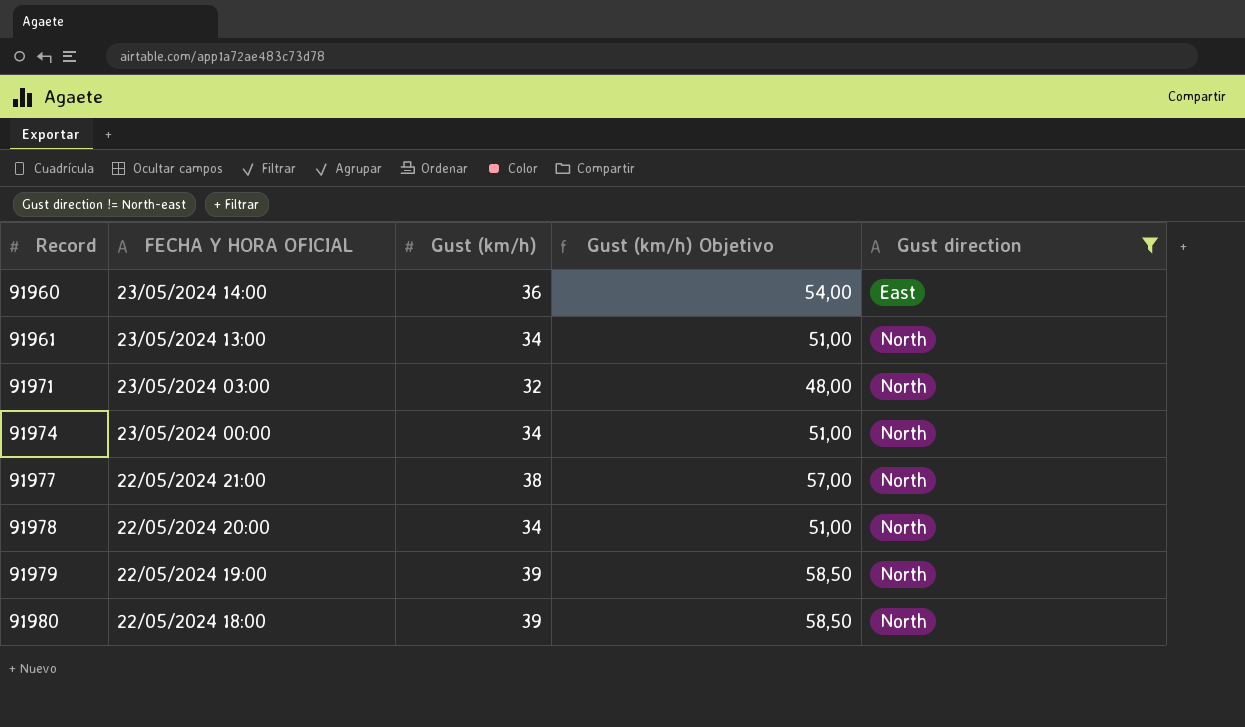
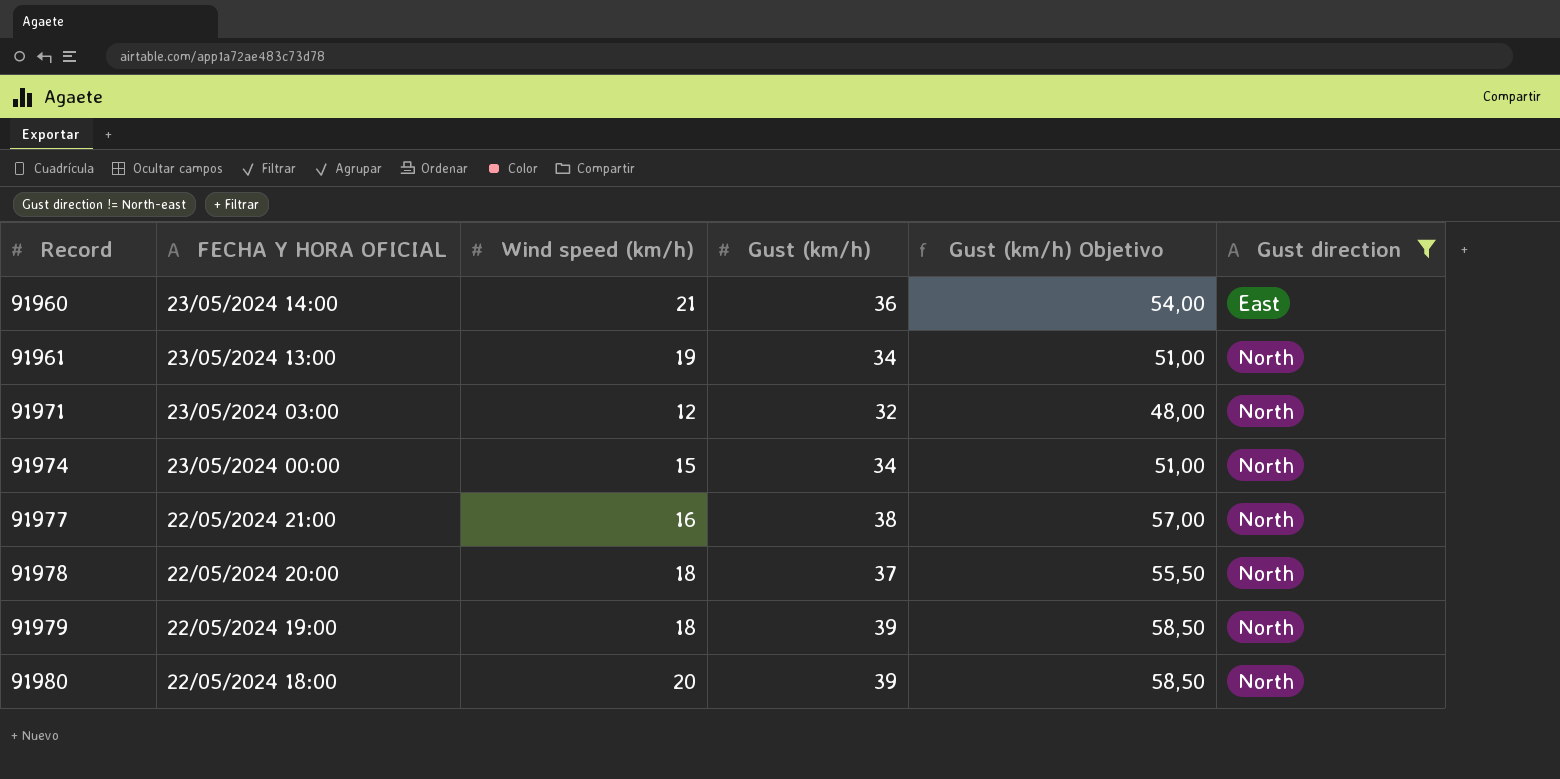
column Wind speed (km/h) | position: none -> 3
91978 | Gust (km/h): 34 -> 37
91978 | Gust (km/h) Objetivo: 51,00 -> 55,50

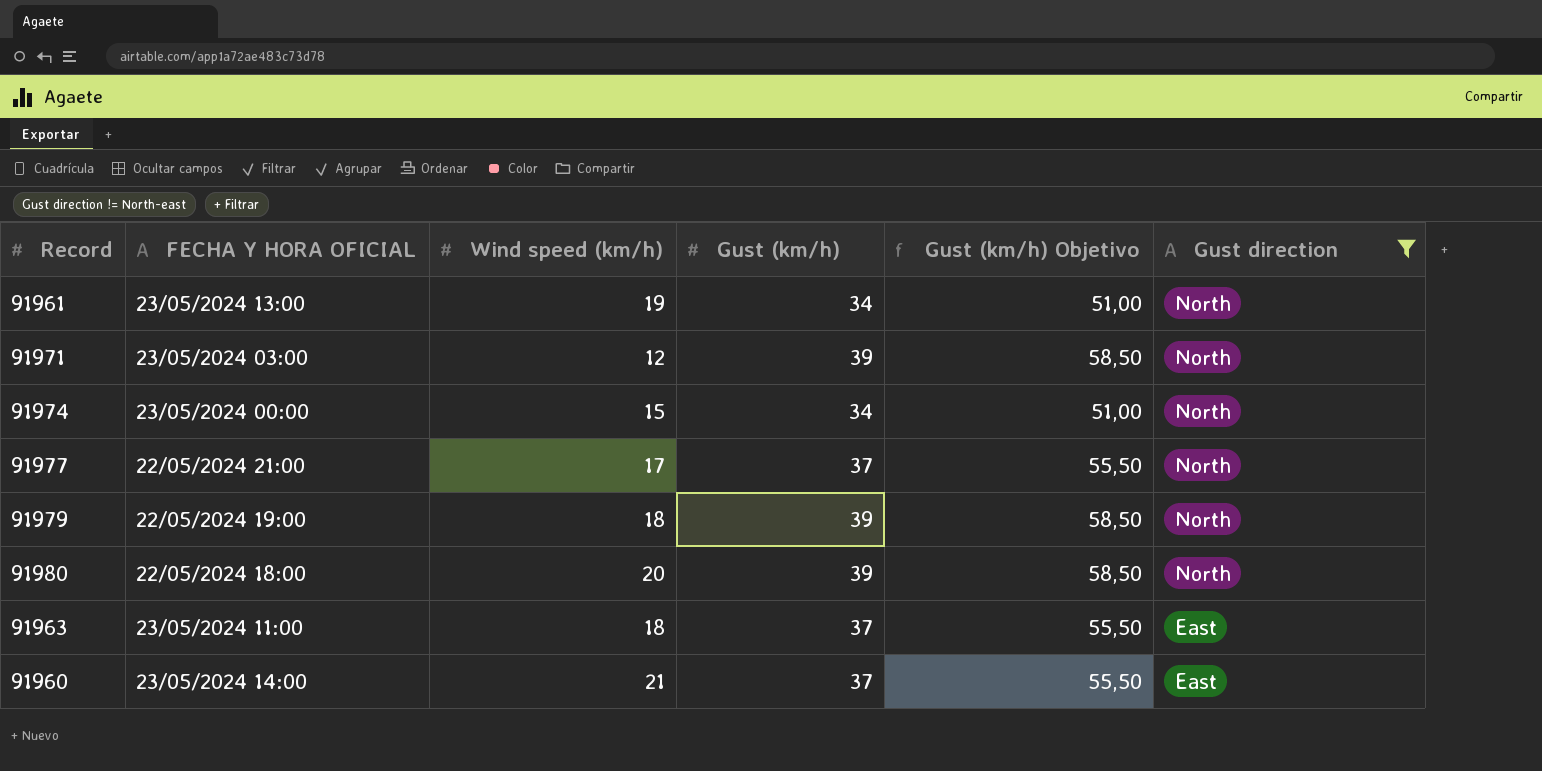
row order: Record ascending -> Gust direction descending
row 91978: 22/05/2024 20:00 | 18 | 37 | 55,50 | North -> none
91971 | Gust (km/h): 32 -> 39
91971 | Gust (km/h) Objetivo: 48,00 -> 58,50
91977 | Wind speed (km/h): 16 -> 17
91977 | Gust (km/h): 38 -> 37
91977 | Gust (km/h) Objetivo: 57,00 -> 55,50
row 91963: none -> 23/05/2024 11:00 | 18 | 37 | 55,50 | East
91960 | Gust (km/h): 36 -> 37
91960 | Gust (km/h) Objetivo: 54,00 -> 55,50

